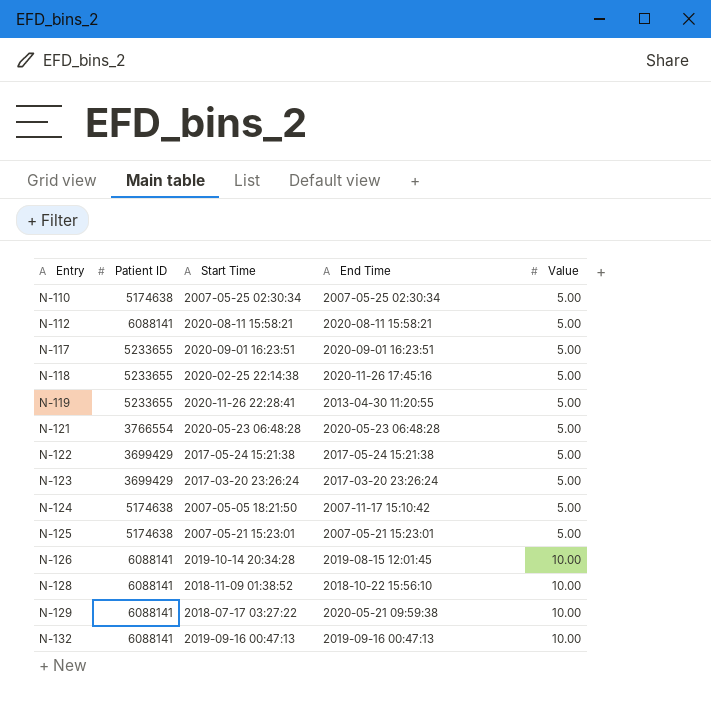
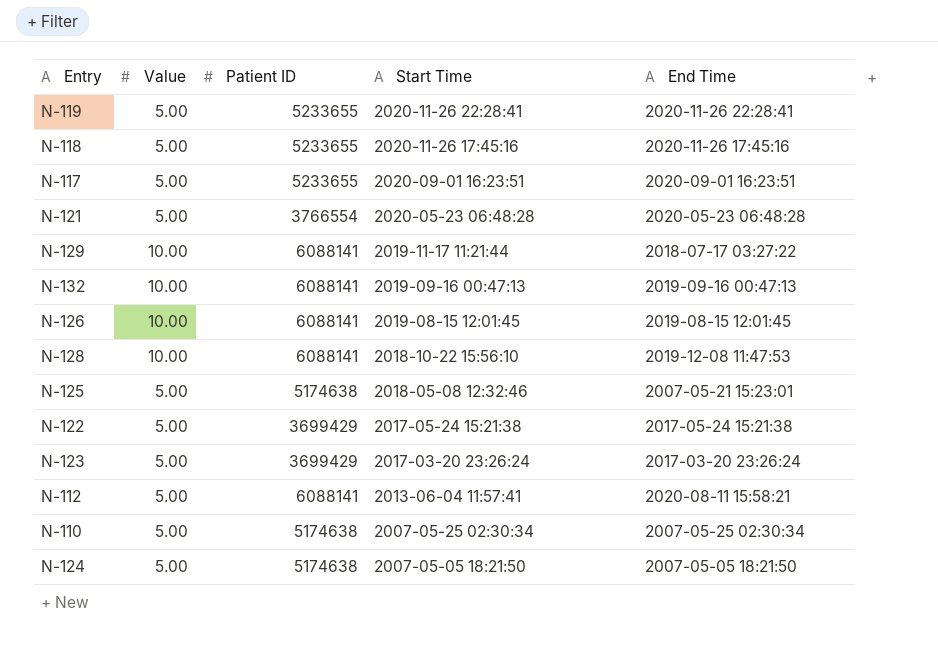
row order: Entry ascending -> Start Time descending
column Value | position: 5 -> 2
N-119 | End Time: 2013-04-30 11:20:55 -> 2020-11-26 22:28:41
N-118 | Start Time: 2020-02-25 22:14:38 -> 2020-11-26 17:45:16
N-129 | Start Time: 2018-07-17 03:27:22 -> 2019-11-17 11:21:44
N-129 | End Time: 2020-05-21 09:59:38 -> 2018-07-17 03:27:22
N-126 | Start Time: 2019-10-14 20:34:28 -> 2019-08-15 12:01:45
N-128 | Start Time: 2018-11-09 01:38:52 -> 2018-10-22 15:56:10
N-128 | End Time: 2018-10-22 15:56:10 -> 2019-12-08 11:47:53
N-125 | Start Time: 2007-05-21 15:23:01 -> 2018-05-08 12:32:46
N-112 | Start Time: 2020-08-11 15:58:21 -> 2013-06-04 11:57:41
N-124 | End Time: 2007-11-17 15:10:42 -> 2007-05-05 18:21:50

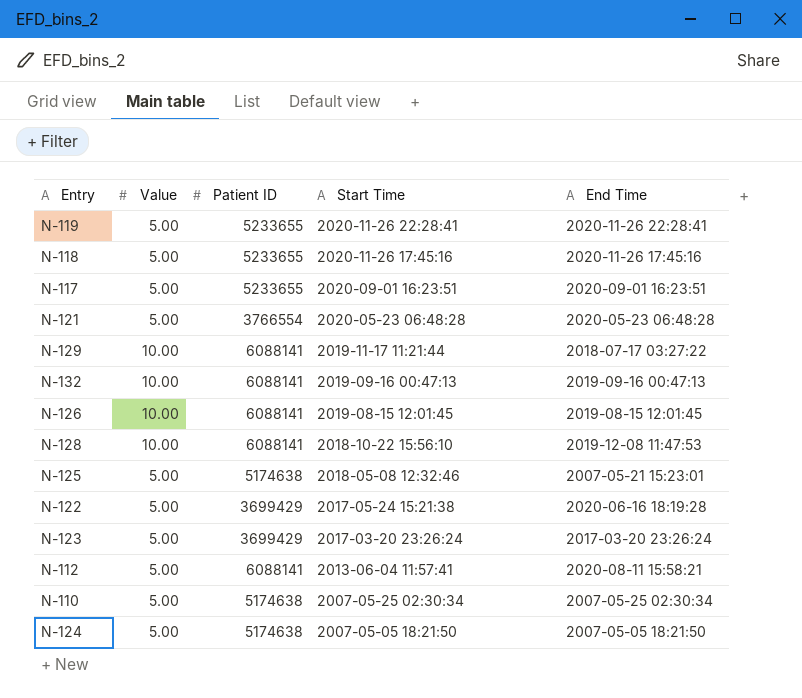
N-122 | End Time: 2017-05-24 15:21:38 -> 2020-06-16 18:19:28

